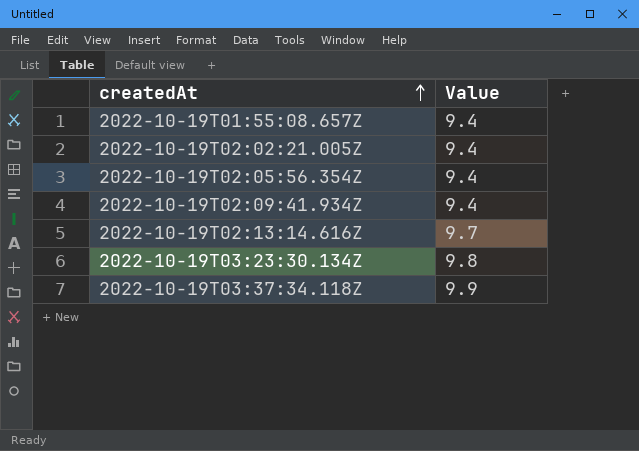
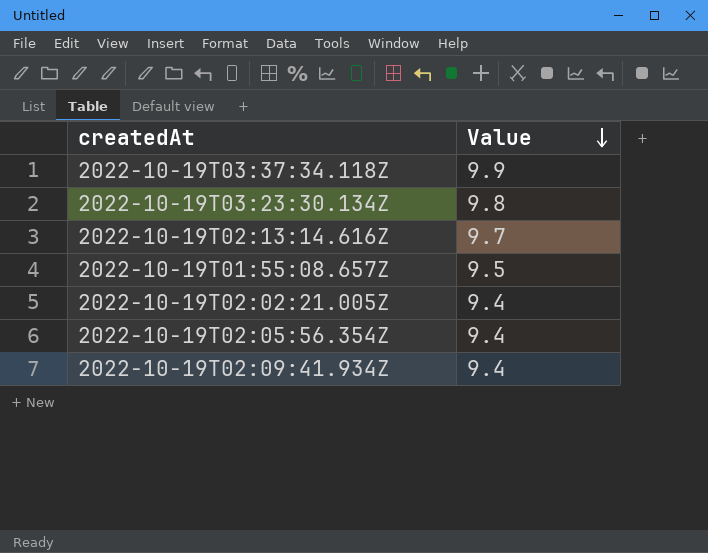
row order: createdAt ascending -> Value descending
2022-10-19T01:55:08.657Z | Value: 9.4 -> 9.5

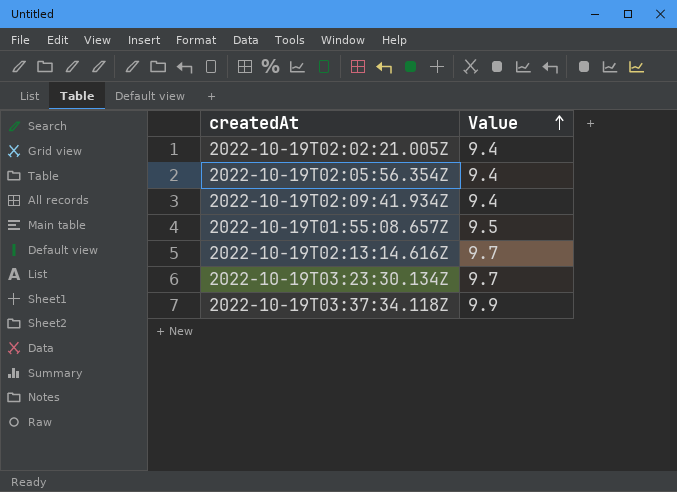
row order: Value descending -> Value ascending
2022-10-19T03:23:30.134Z | Value: 9.8 -> 9.7

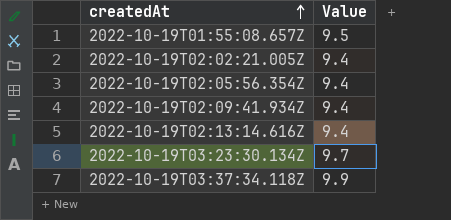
row order: Value ascending -> createdAt ascending
2022-10-19T02:13:14.616Z | Value: 9.7 -> 9.4

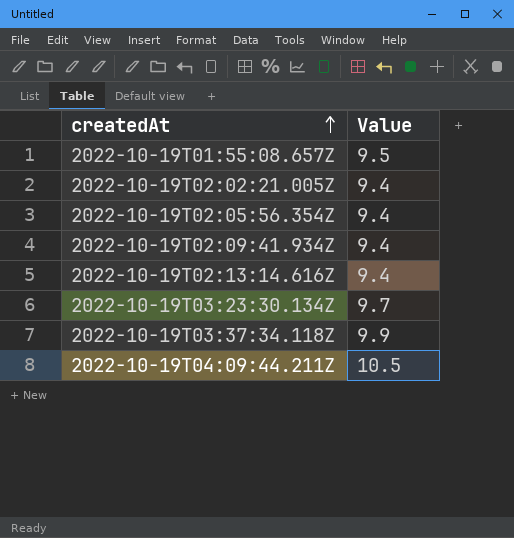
row 2022-10-19T04:09:44.211Z: none -> 10.5

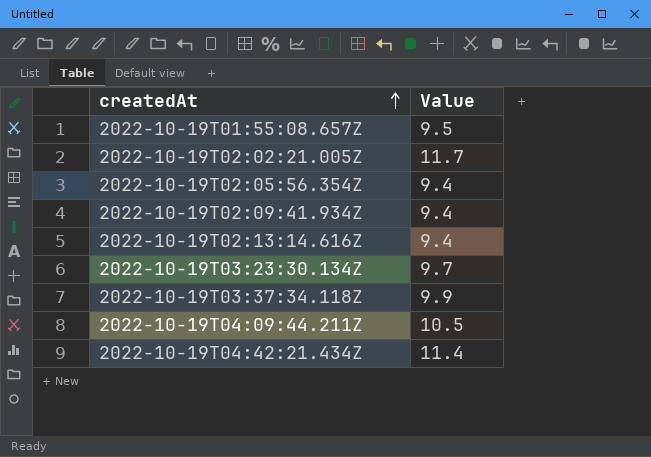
2022-10-19T02:02:21.005Z | Value: 9.4 -> 11.7
row 2022-10-19T04:42:21.434Z: none -> 11.4

